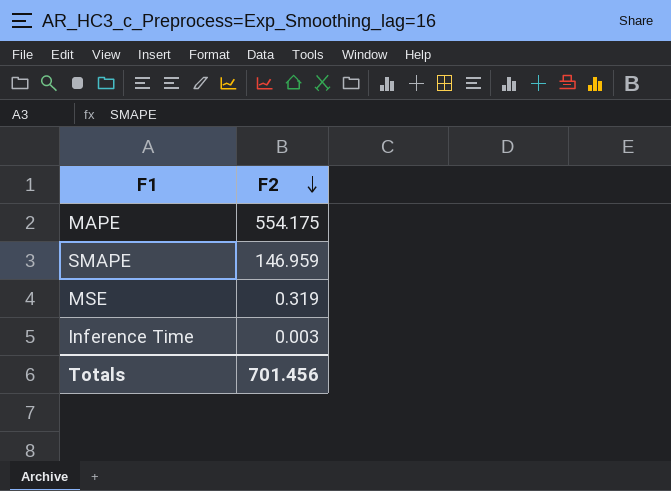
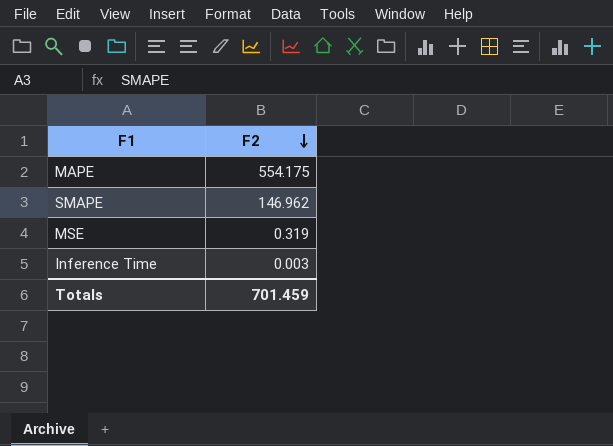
SMAPE | F2: 146.959 -> 146.962
Totals | F2: 701.456 -> 701.459

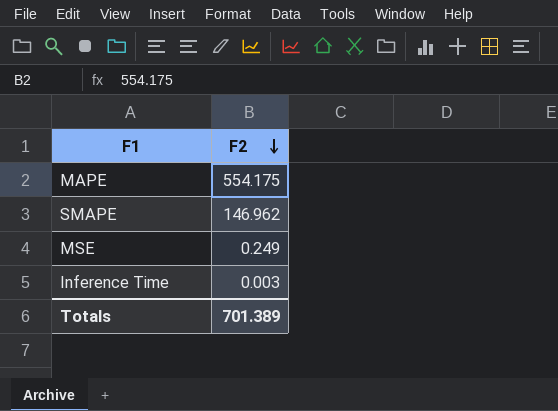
MSE | F2: 0.319 -> 0.249
Totals | F2: 701.459 -> 701.389

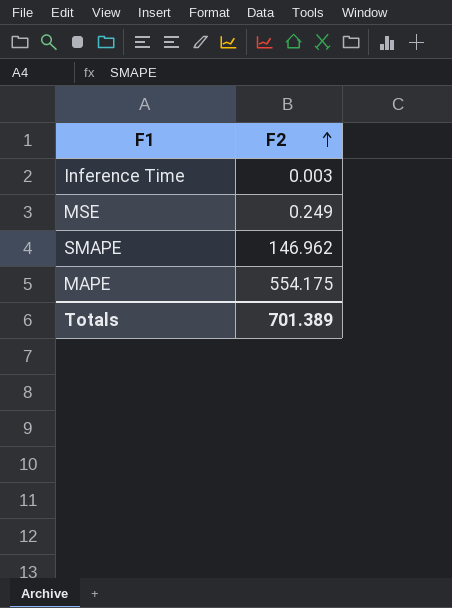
row order: F2 descending -> F2 ascending

